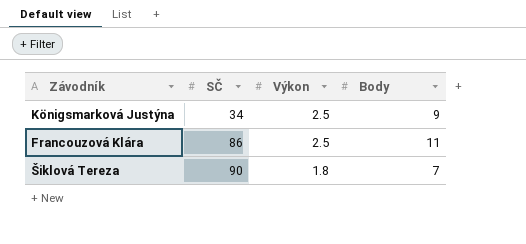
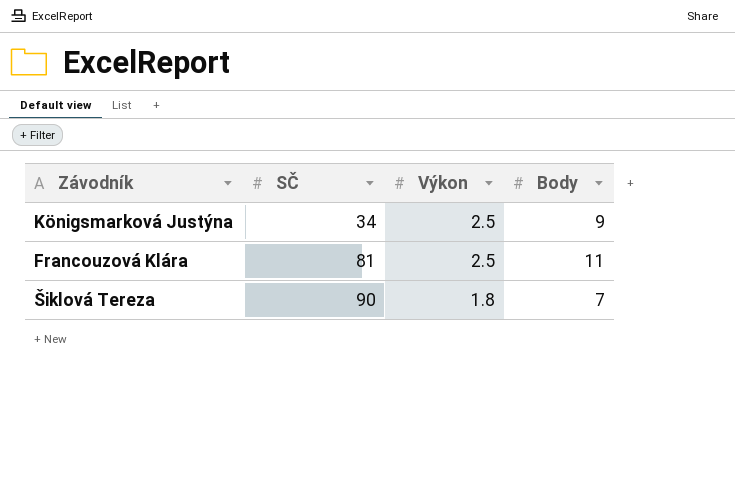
Francouzová Klára | SČ: 86 -> 81

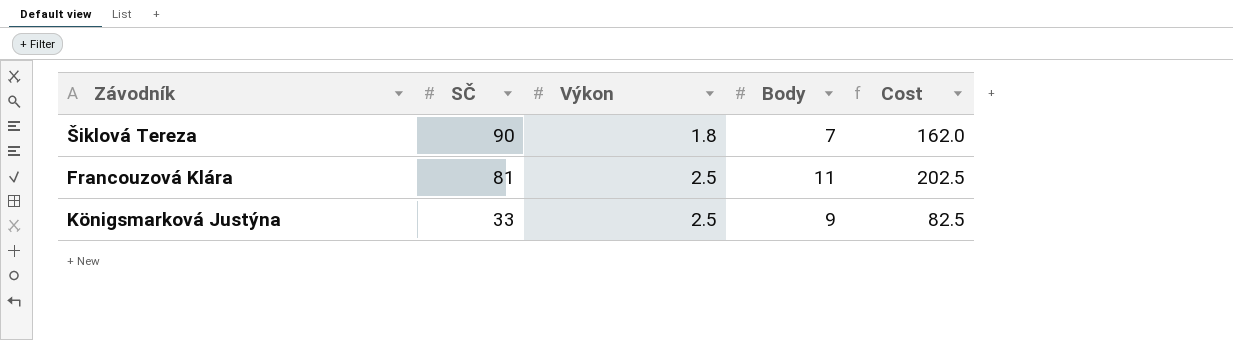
row order: SČ ascending -> SČ descending
column Cost | formula: none -> [SČ] * [Výkon]
Königsmarková Justýna | SČ: 34 -> 33

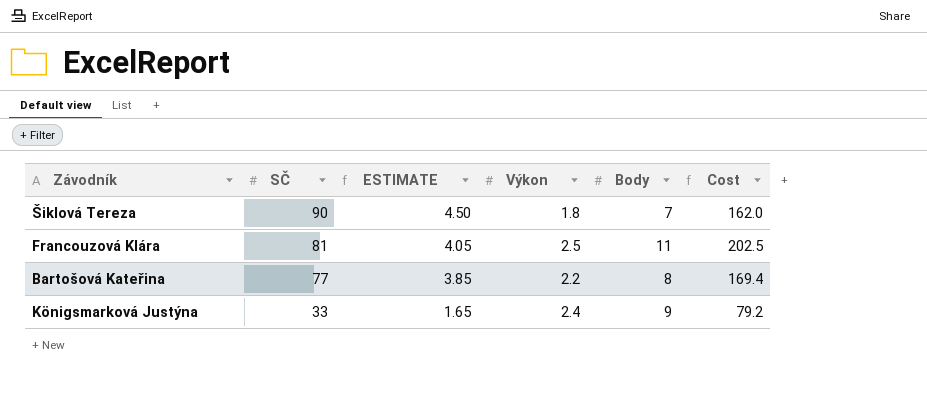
column ESTIMATE | formula: none -> [SČ] * 0.05
row Bartošová Kateřina: none -> 77 | 3.85 | 2.2 | 8 | 169.4
Königsmarková Justýna | Výkon: 2.5 -> 2.4
Königsmarková Justýna | Cost: 82.5 -> 79.2

